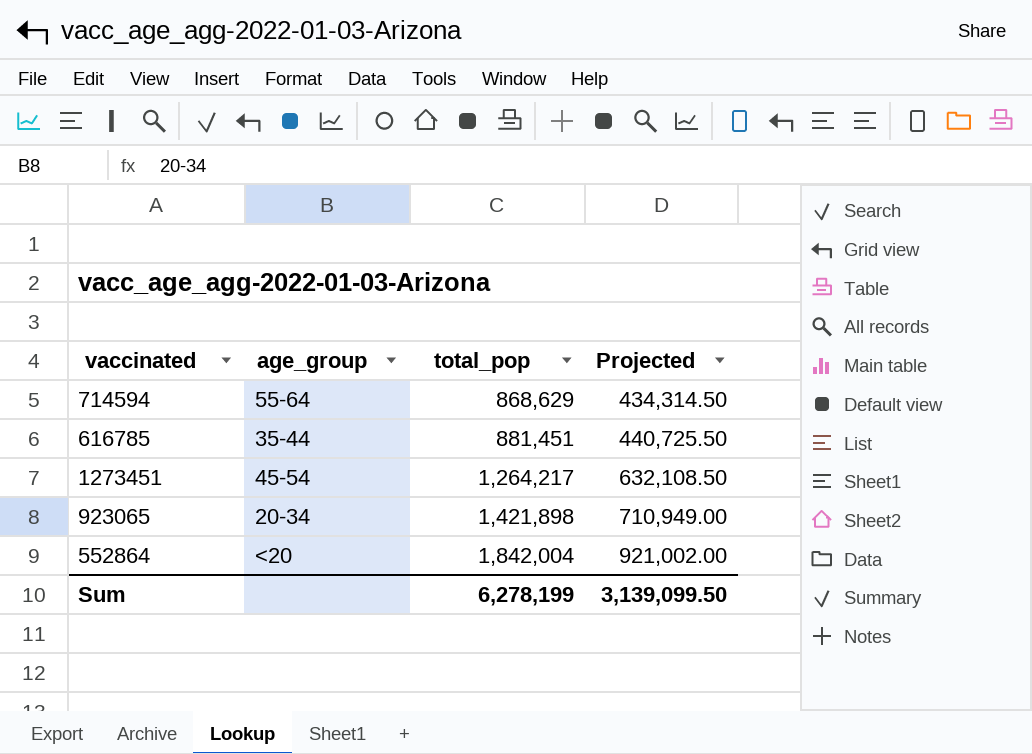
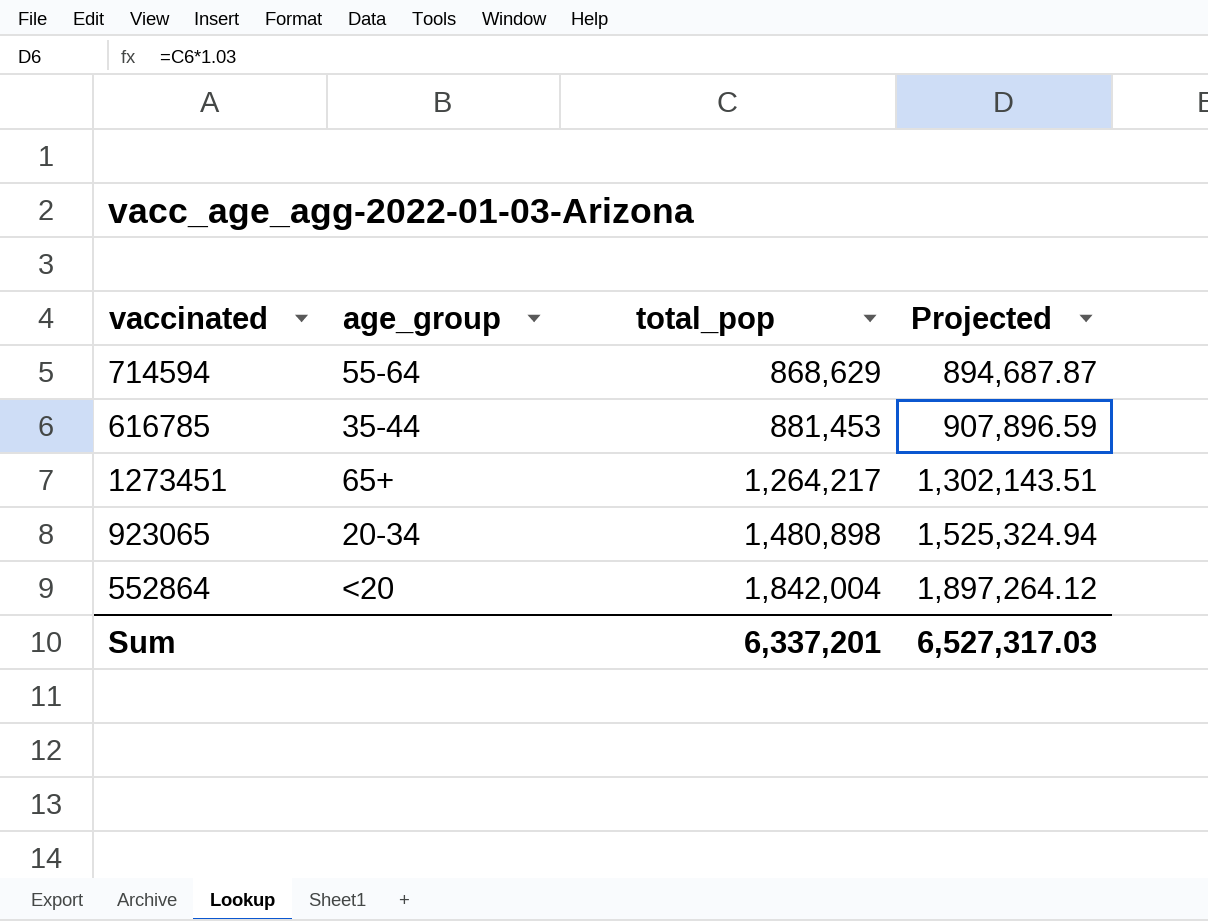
column Projected | formula: [total_pop] * 0.5 -> [total_pop] * 1.03
616785 | total_pop: 881,451 -> 881,453
1273451 | age_group: 45-54 -> 65+
923065 | total_pop: 1,421,898 -> 1,480,898
Sum | total_pop: 6,278,199 -> 6,337,201
Sum | Projected: 3,139,099.50 -> 6,527,317.03

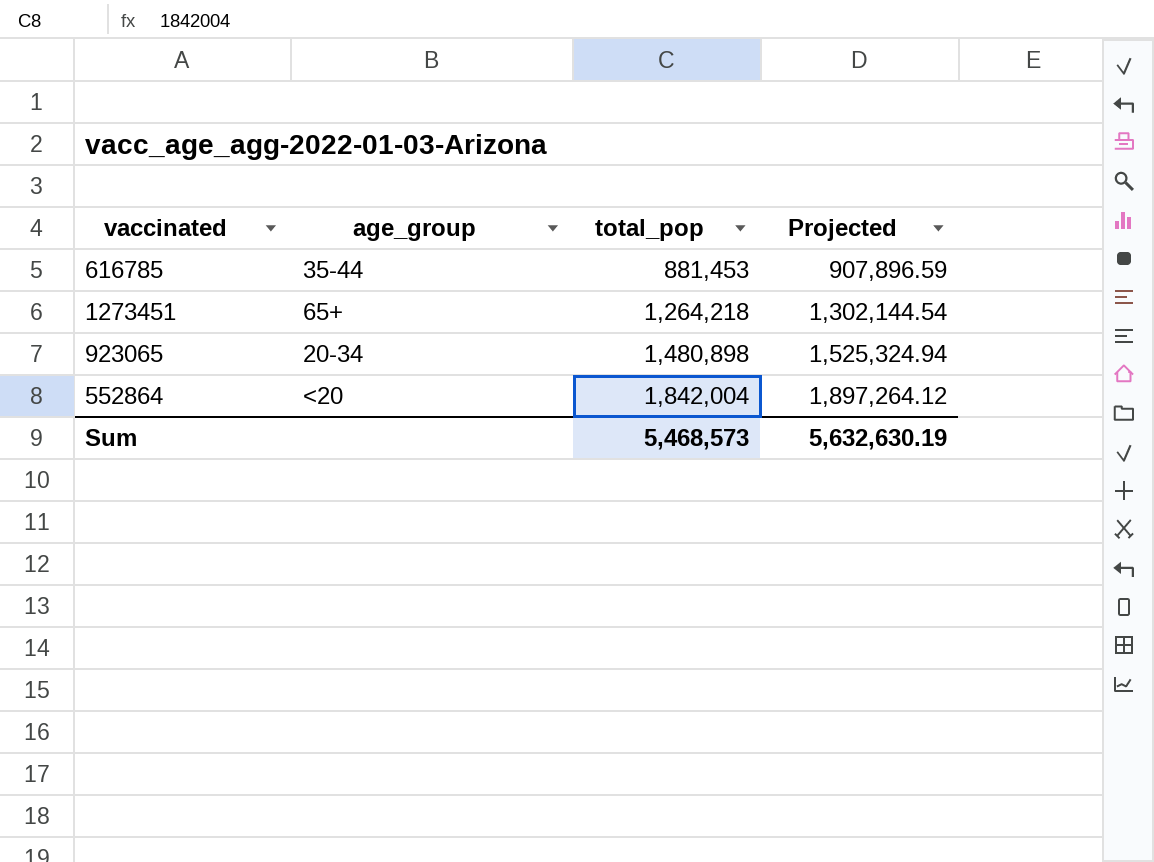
row 714594: 55-64 | 868,629 | 894,687.87 -> none
1273451 | total_pop: 1,264,217 -> 1,264,218
1273451 | Projected: 1,302,143.51 -> 1,302,144.54
Sum | total_pop: 6,337,201 -> 5,468,573
Sum | Projected: 6,527,317.03 -> 5,632,630.19

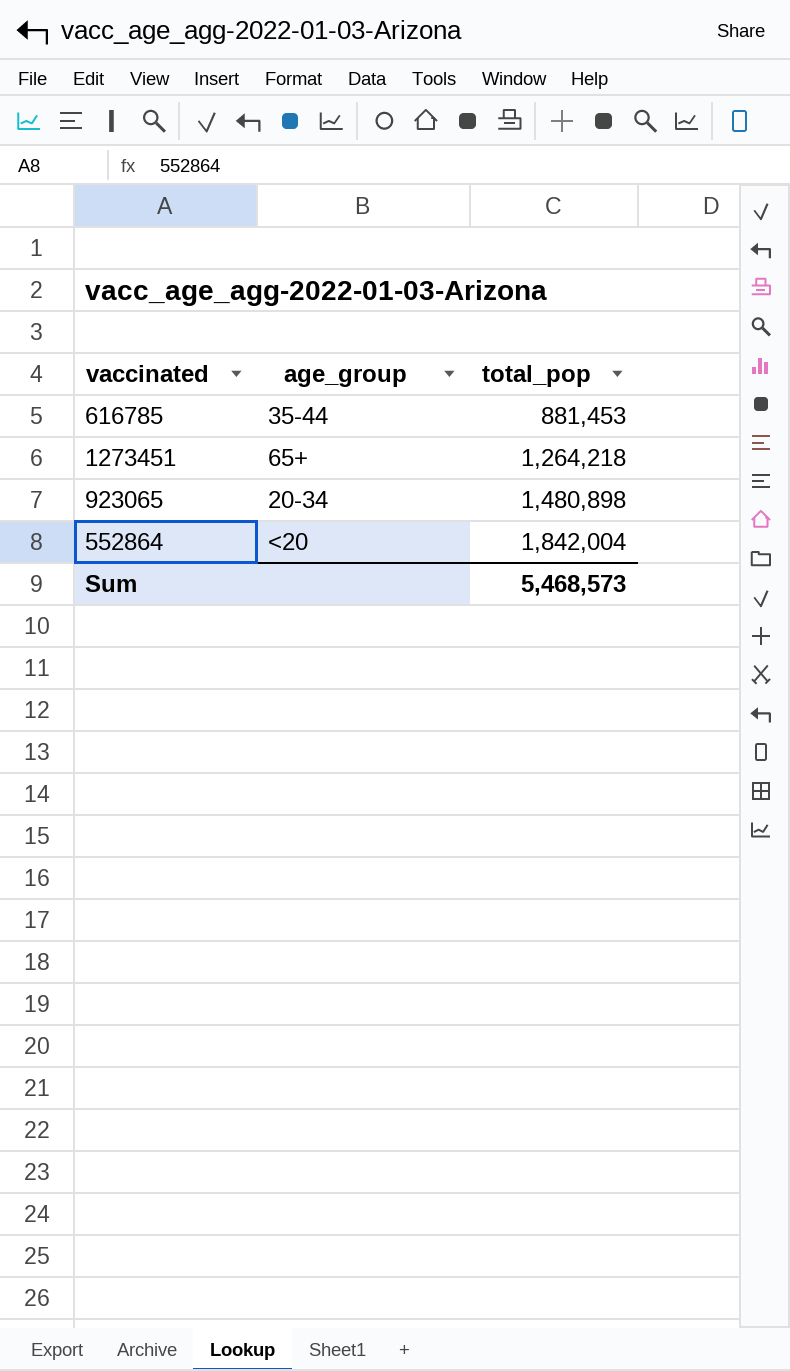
column Projected | formula: [total_pop] * 1.03 -> none

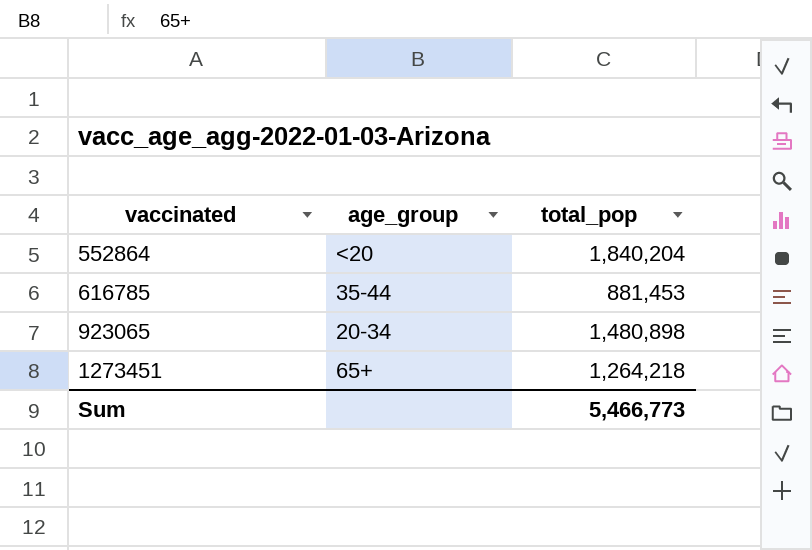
row order: total_pop ascending -> vaccinated ascending
552864 | total_pop: 1,842,004 -> 1,840,204
Sum | total_pop: 5,468,573 -> 5,466,773

